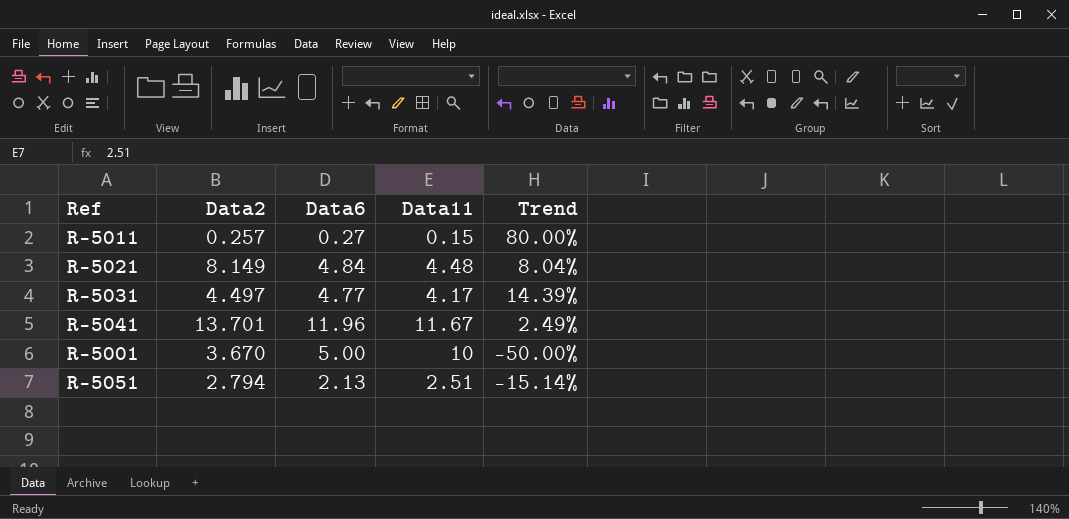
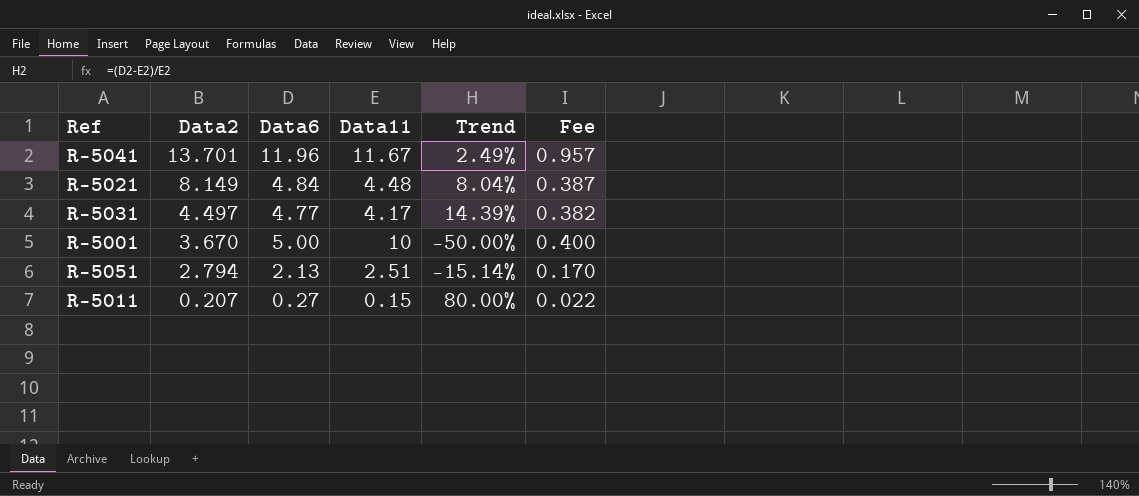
row order: none -> Data2 descending
column Fee | formula: none -> [Data6] * 0.08
R-5011 | Data2: 0.257 -> 0.207

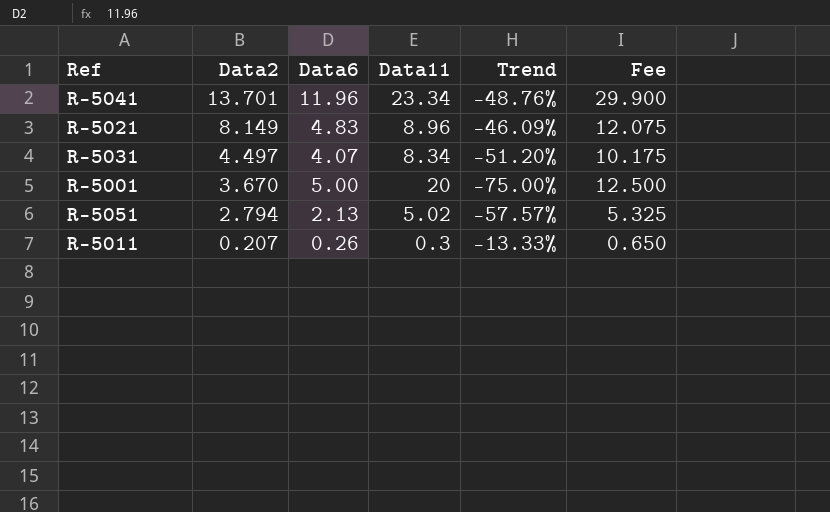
column Fee | formula: [Data6] * 0.08 -> [Data6] * 2.5
R-5041 | Data11: 11.67 -> 23.34
R-5041 | Trend: 2.49% -> -48.76%
R-5021 | Data6: 4.84 -> 4.83
R-5021 | Data11: 4.48 -> 8.96
R-5021 | Trend: 8.04% -> -46.09%
R-5031 | Data6: 4.77 -> 4.07
R-5031 | Data11: 4.17 -> 8.34
R-5031 | Trend: 14.39% -> -51.20%
R-5001 | Data11: 10 -> 20
R-5001 | Trend: -50.00% -> -75.00%
R-5051 | Data11: 2.51 -> 5.02
R-5051 | Trend: -15.14% -> -57.57%
R-5011 | Data6: 0.27 -> 0.26
R-5011 | Data11: 0.15 -> 0.3
R-5011 | Trend: 80.00% -> -13.33%

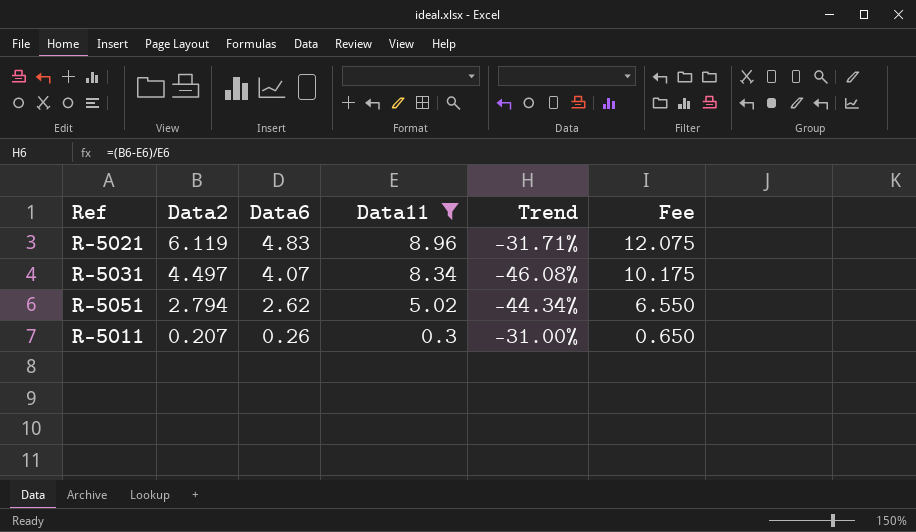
filter: none -> Data11 <= 8.96
column Trend | formula: ([Data6] - [Data11]) / [Data11] -> ([Data2] - [Data11]) / [Data11]
R-5021 | Data2: 8.149 -> 6.119
R-5051 | Data6: 2.13 -> 2.62
R-5051 | Fee: 5.325 -> 6.550

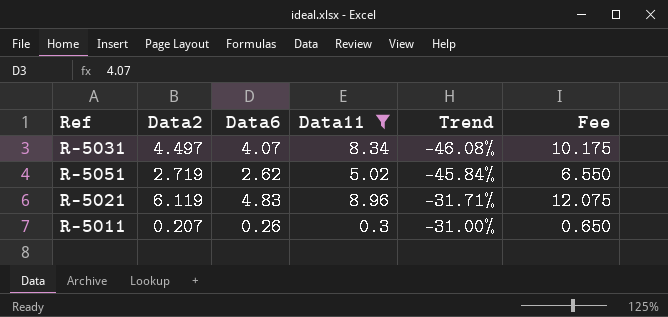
row order: Data2 descending -> Trend ascending
R-5051 | Data2: 2.794 -> 2.719
R-5051 | Trend: -44.34% -> -45.84%

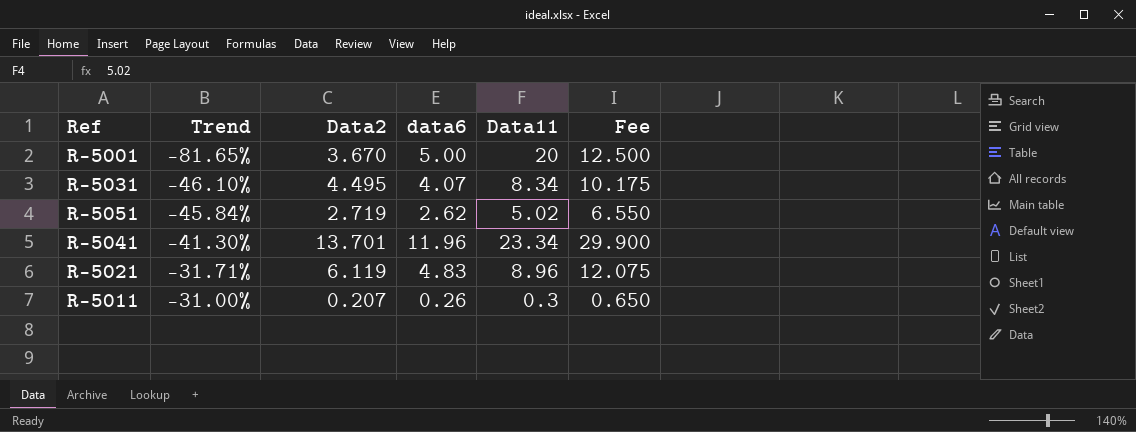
filter: Data11 <= 8.96 -> none
column Trend | position: 5 -> 2
column name: Data6 -> data6
R-5031 | Trend: -46.08% -> -46.10%
R-5031 | Data2: 4.497 -> 4.495

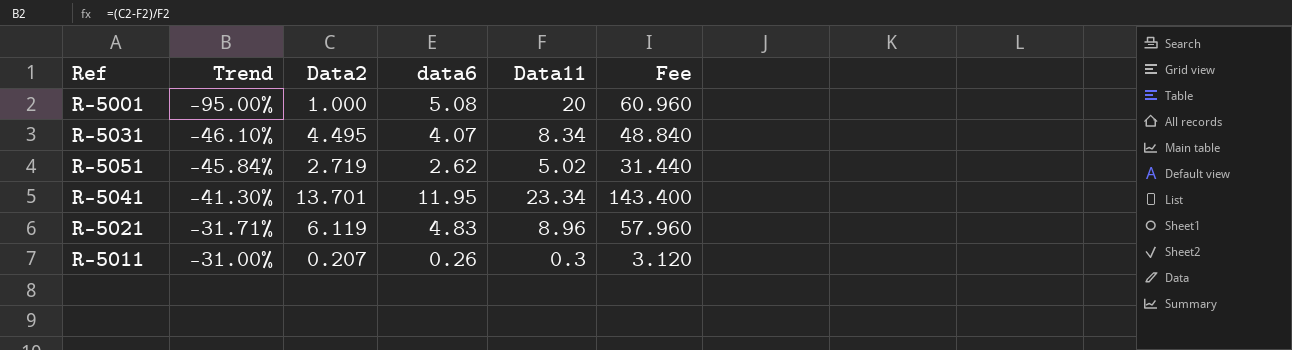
column Fee | formula: [data6] * 2.5 -> [data6] * 12
R-5001 | Trend: -81.65% -> -95.00%
R-5001 | Data2: 3.670 -> 1.000
R-5001 | data6: 5.00 -> 5.08
R-5041 | data6: 11.96 -> 11.95

